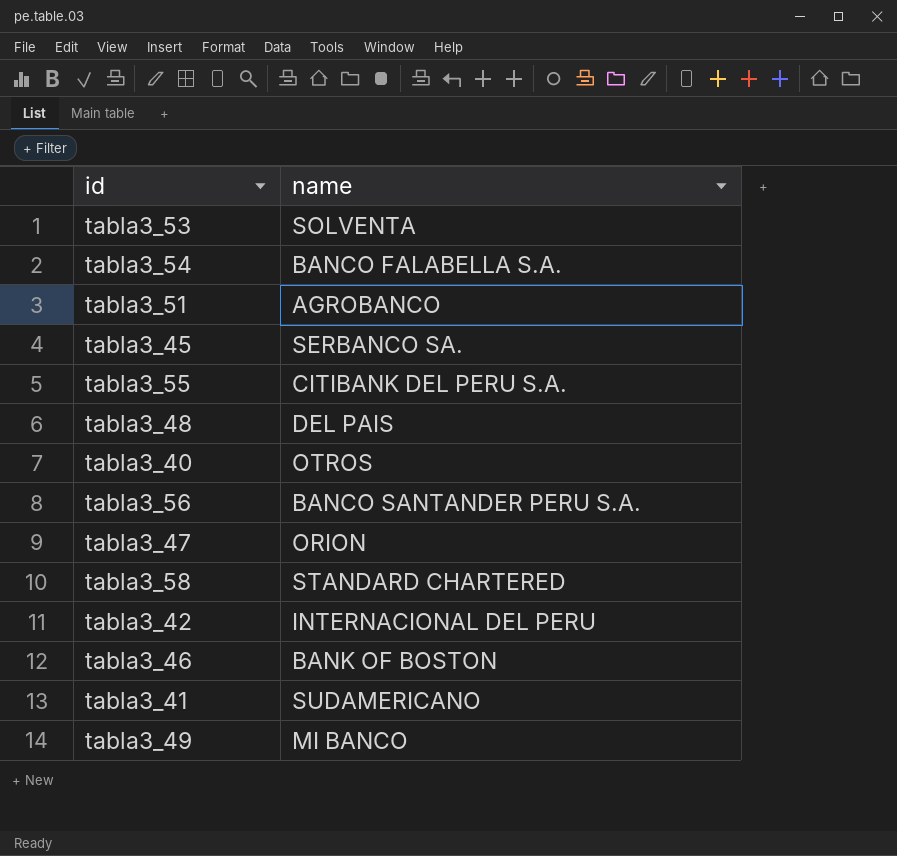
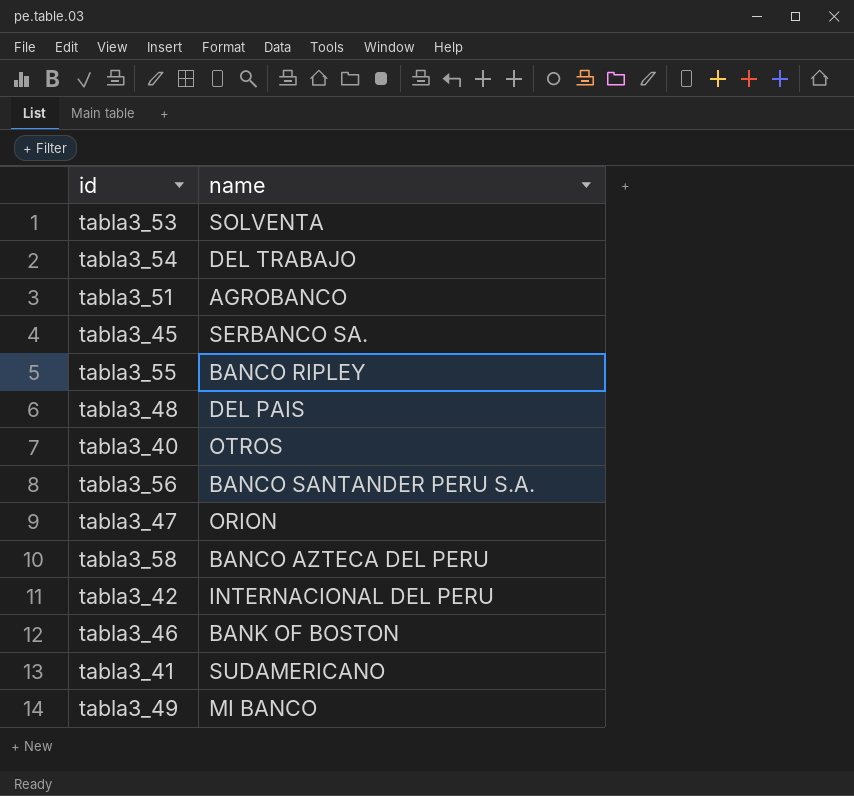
tabla3_54 | name: BANCO FALABELLA S.A. -> DEL TRABAJO
tabla3_55 | name: CITIBANK DEL PERU S.A. -> BANCO RIPLEY
tabla3_58 | name: STANDARD CHARTERED -> BANCO AZTECA DEL PERU

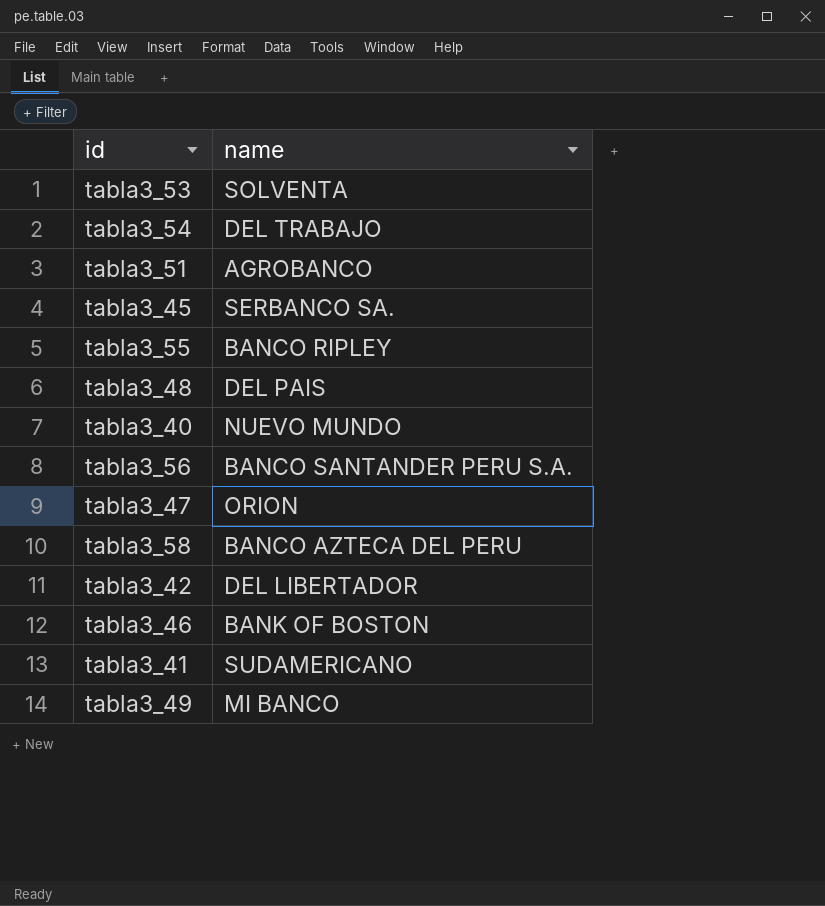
tabla3_40 | name: OTROS -> NUEVO MUNDO
tabla3_42 | name: INTERNACIONAL DEL PERU -> DEL LIBERTADOR

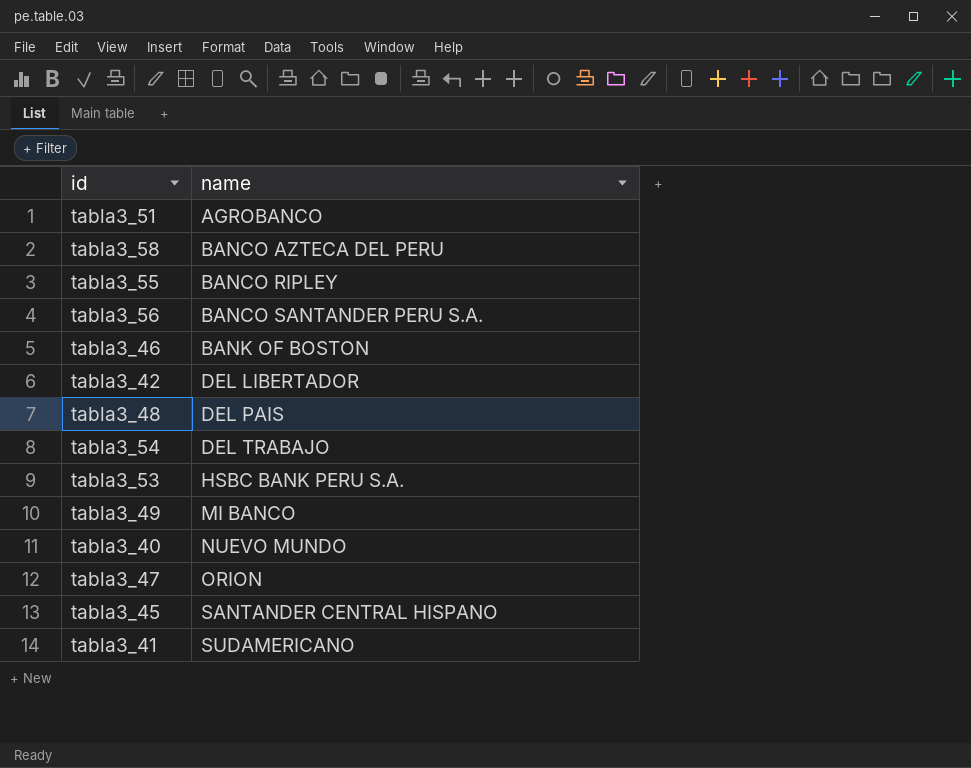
row order: none -> name ascending
tabla3_53 | name: SOLVENTA -> HSBC BANK PERU S.A.
tabla3_45 | name: SERBANCO SA. -> SANTANDER CENTRAL HISPANO

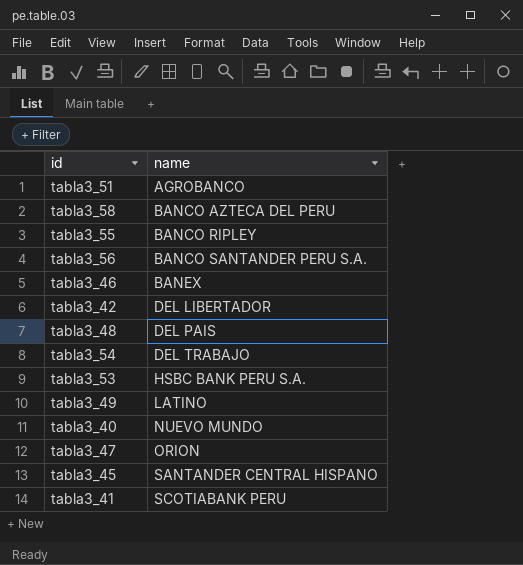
tabla3_46 | name: BANK OF BOSTON -> BANEX
tabla3_49 | name: MI BANCO -> LATINO
tabla3_41 | name: SUDAMERICANO -> SCOTIABANK PERU

